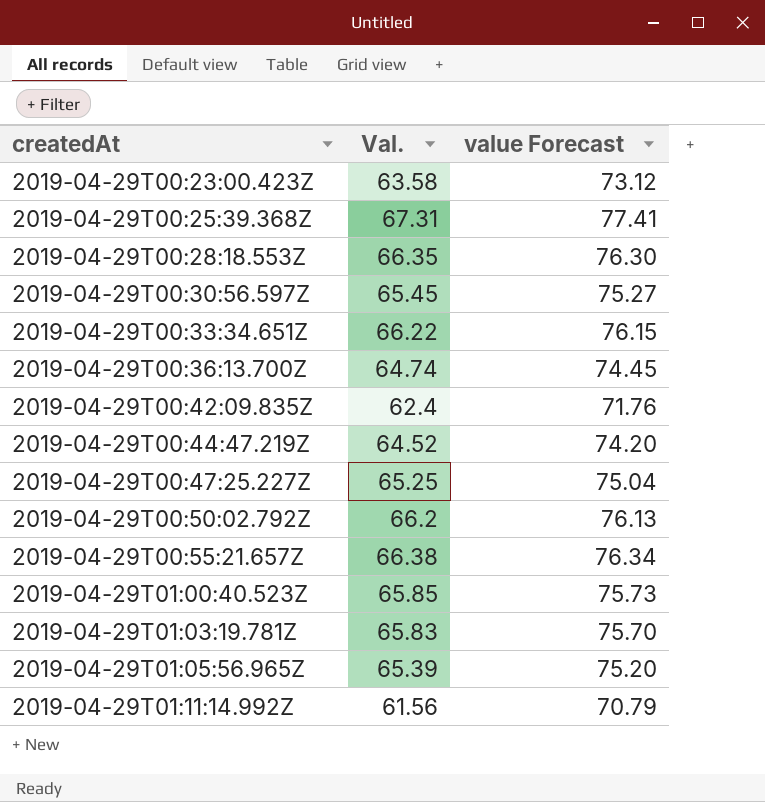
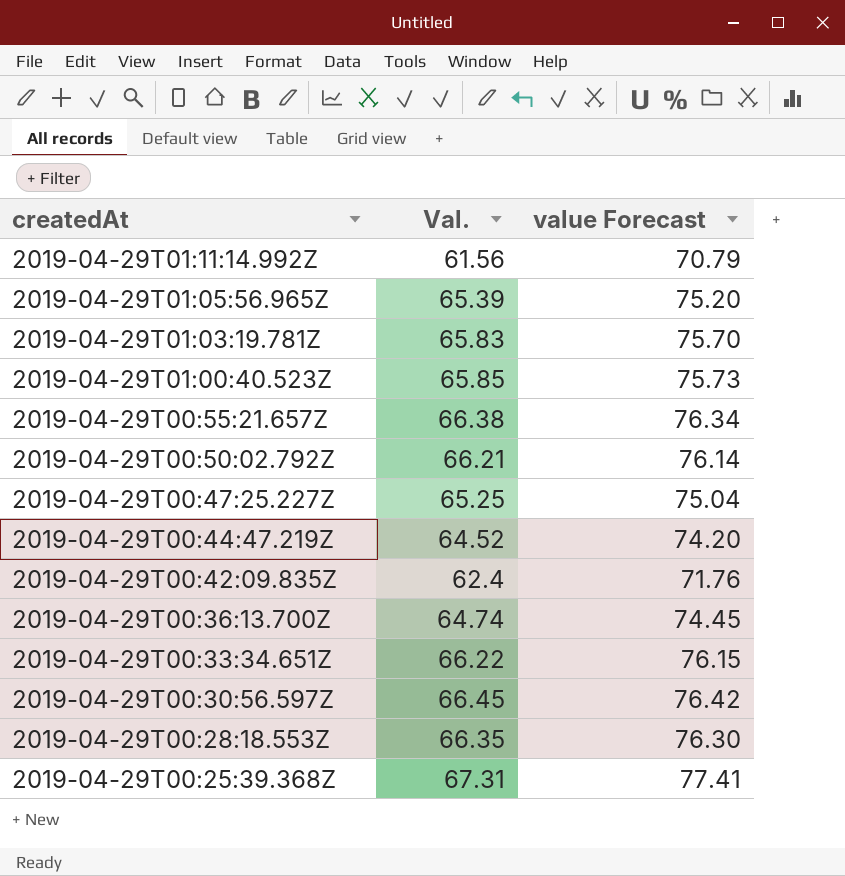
row order: createdAt ascending -> createdAt descending
row 2019-04-29T00:23:00.423Z: 63.58 | 73.12 -> none
2019-04-29T00:50:02.792Z | Val.: 66.2 -> 66.21
2019-04-29T00:50:02.792Z | value Forecast: 76.13 -> 76.14
2019-04-29T00:30:56.597Z | Val.: 65.45 -> 66.45
2019-04-29T00:30:56.597Z | value Forecast: 75.27 -> 76.42

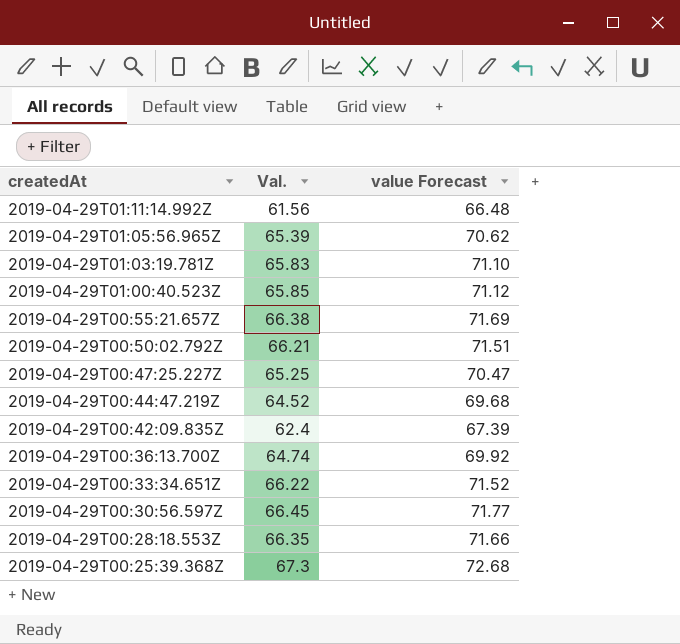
column value Forecast | formula: [Val.] * 1.15 -> [Val.] * 1.08
2019-04-29T00:25:39.368Z | Val.: 67.31 -> 67.3

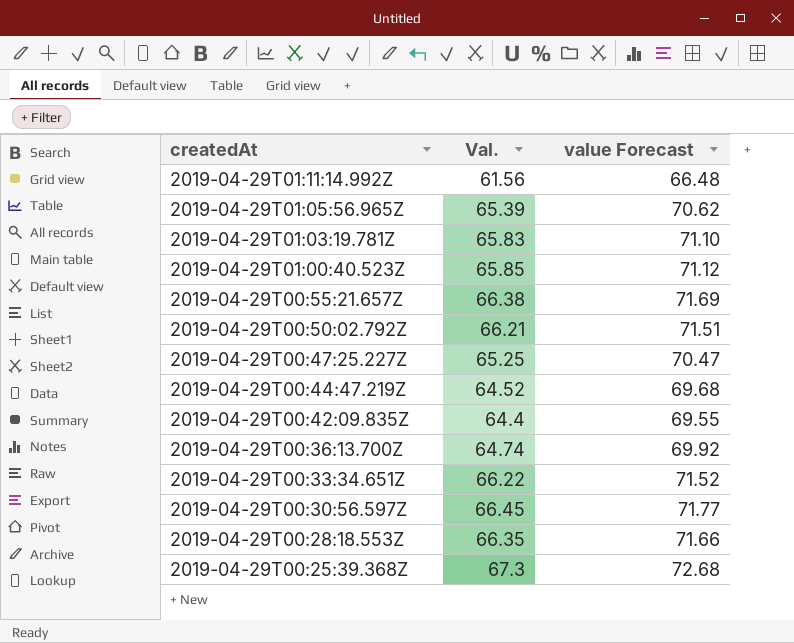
2019-04-29T00:42:09.835Z | Val.: 62.4 -> 64.4
2019-04-29T00:42:09.835Z | value Forecast: 67.39 -> 69.55

